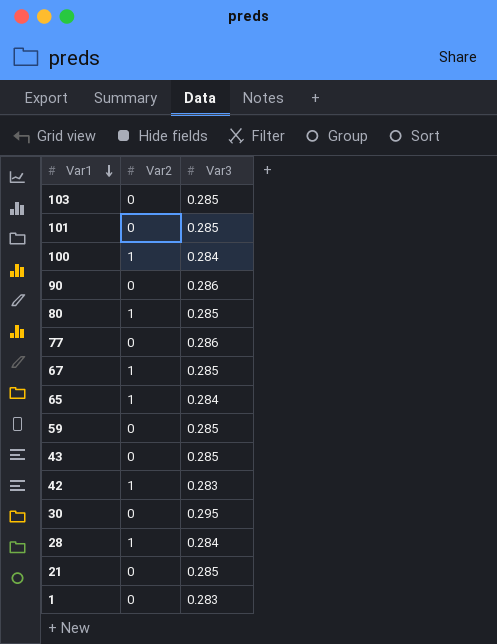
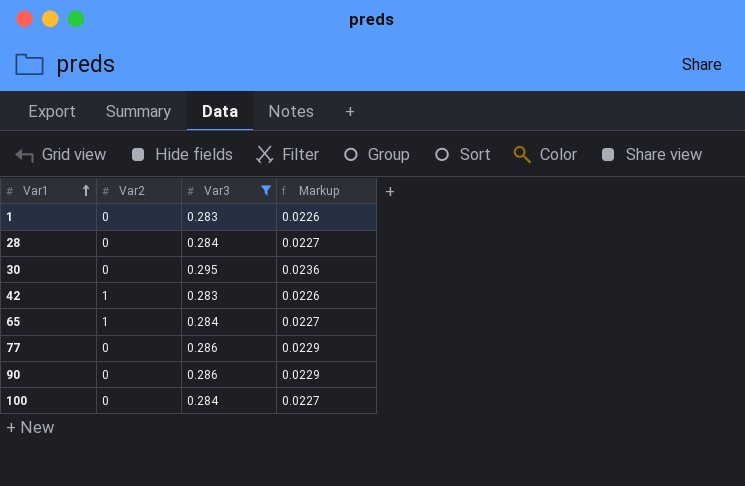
filter: none -> Var3 != 0.285
row order: Var1 descending -> Var1 ascending
column Markup | formula: none -> [Var3] * 0.08
28 | Var2: 1 -> 0
100 | Var2: 1 -> 0

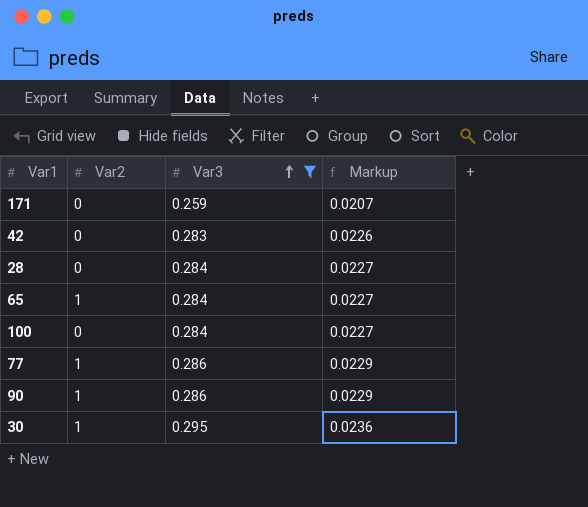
row order: Var1 ascending -> Var3 ascending
row 1: 0 | 0.283 | 0.0226 -> none
row 171: none -> 0 | 0.259 | 0.0207
42 | Var2: 1 -> 0
77 | Var2: 0 -> 1
90 | Var2: 0 -> 1
30 | Var2: 0 -> 1

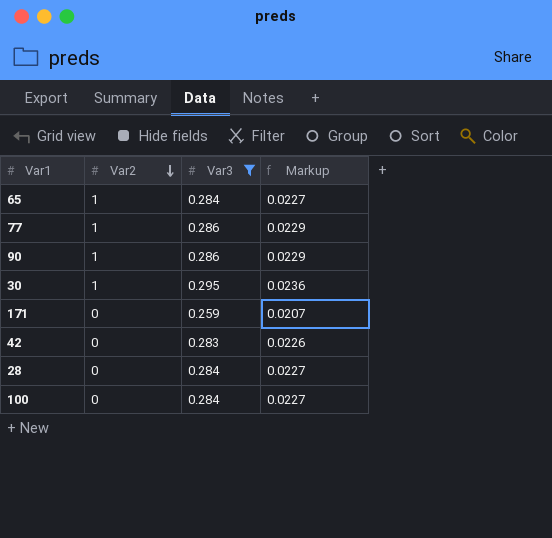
row order: Var3 ascending -> Var2 descending

